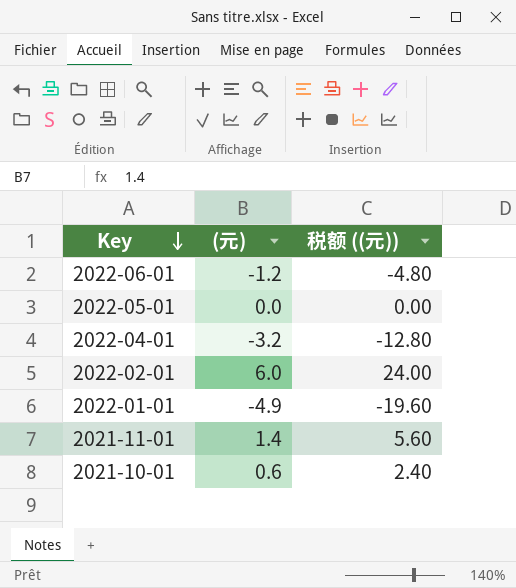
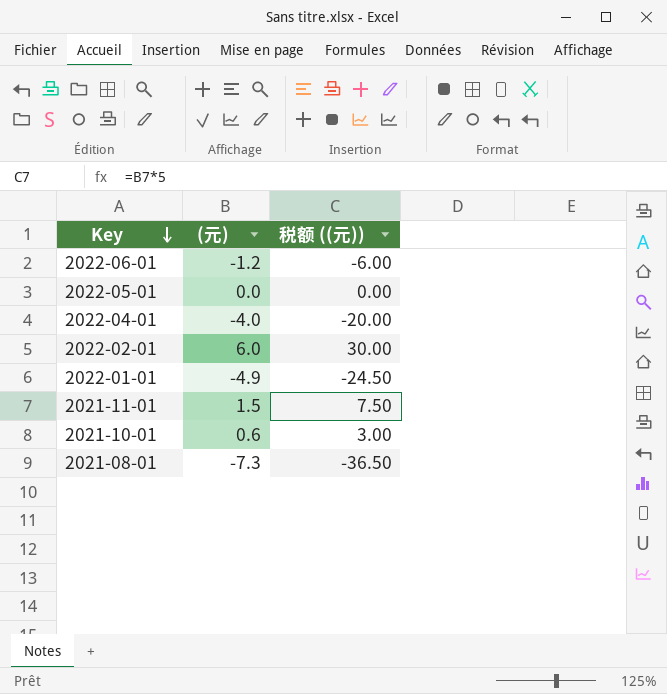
column 税额 ((元)) | formula: [(元)] * 4 -> [(元)] * 5
2022-04-01 | (元): -3.2 -> -4.0
2021-11-01 | (元): 1.4 -> 1.5
row 2021-08-01: none -> -7.3 | -36.50

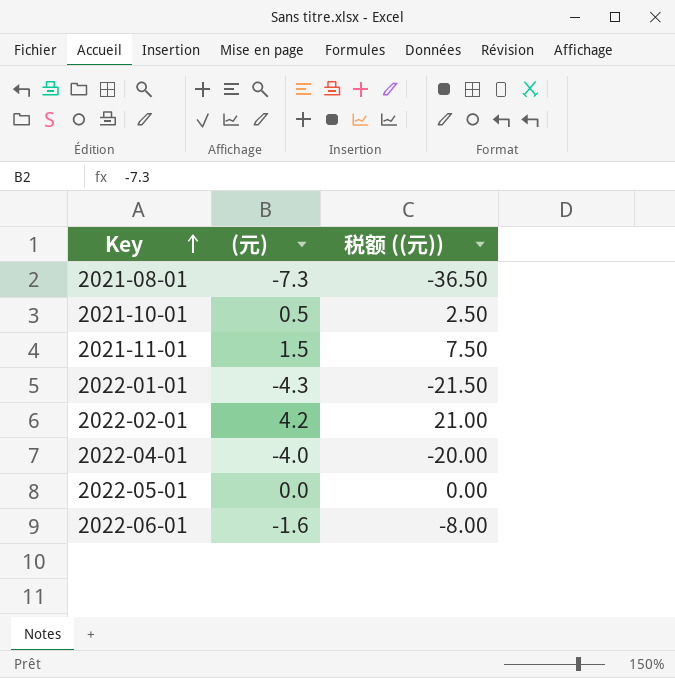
row order: Key descending -> Key ascending
2021-10-01 | (元): 0.6 -> 0.5
2021-10-01 | 税额 ((元)): 3.00 -> 2.50
2022-01-01 | (元): -4.9 -> -4.3
2022-01-01 | 税额 ((元)): -24.50 -> -21.50
2022-02-01 | (元): 6.0 -> 4.2
2022-02-01 | 税额 ((元)): 30.00 -> 21.00
2022-06-01 | (元): -1.2 -> -1.6
2022-06-01 | 税额 ((元)): -6.00 -> -8.00

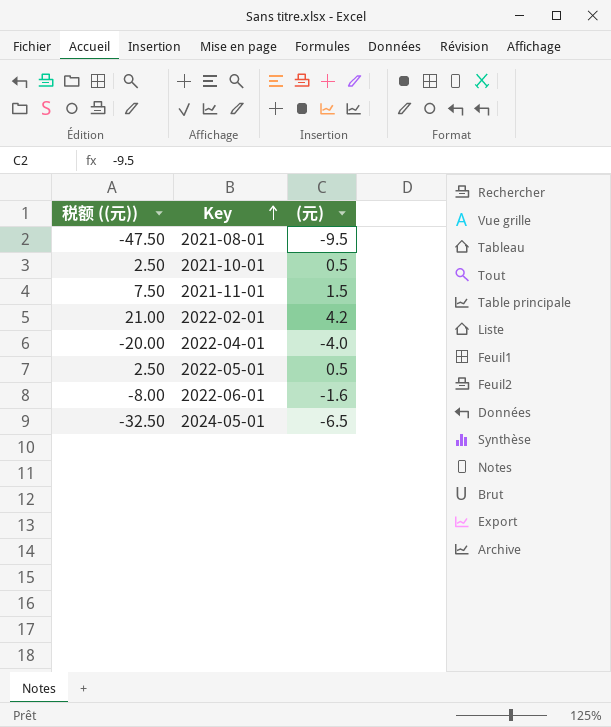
column 税额 ((元)) | position: 3 -> 1
row 2022-01-01: -4.3 | -21.50 -> none
2021-08-01 | 税额 ((元)): -36.50 -> -47.50
2021-08-01 | (元): -7.3 -> -9.5
2022-05-01 | 税额 ((元)): 0.00 -> 2.50
2022-05-01 | (元): 0.0 -> 0.5
row 2024-05-01: none -> -32.50 | -6.5

